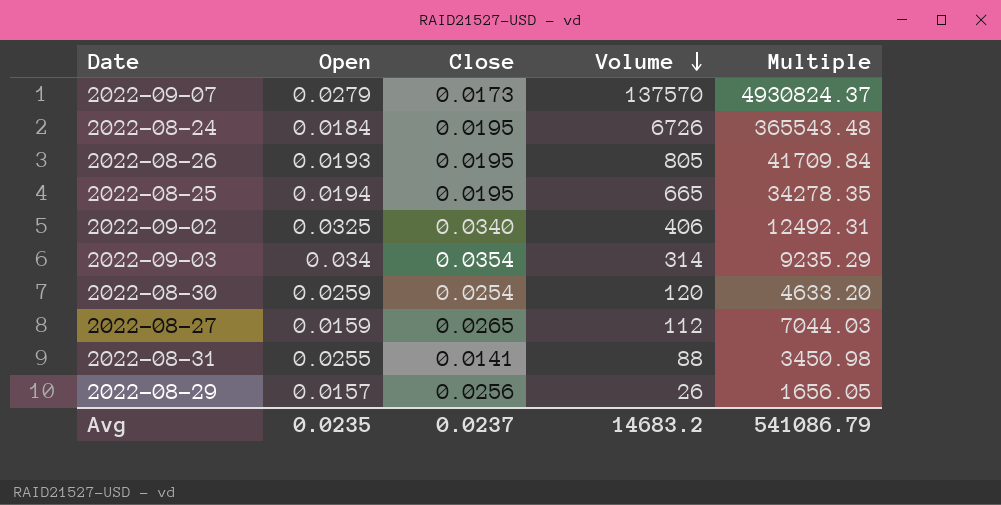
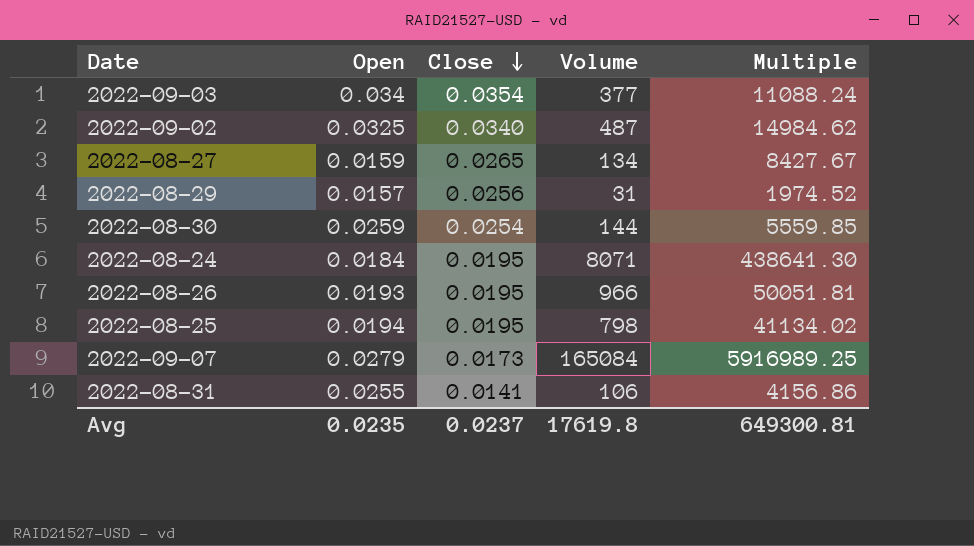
row order: Volume descending -> Close descending
2022-09-03 | Volume: 314 -> 377
2022-09-03 | Multiple: 9235.29 -> 11088.24
2022-09-02 | Volume: 406 -> 487
2022-09-02 | Multiple: 12492.31 -> 14984.62
2022-08-27 | Volume: 112 -> 134
2022-08-27 | Multiple: 7044.03 -> 8427.67
2022-08-29 | Volume: 26 -> 31
2022-08-29 | Multiple: 1656.05 -> 1974.52
2022-08-30 | Volume: 120 -> 144
2022-08-30 | Multiple: 4633.20 -> 5559.85
2022-08-24 | Volume: 6726 -> 8071
2022-08-24 | Multiple: 365543.48 -> 438641.30
2022-08-26 | Volume: 805 -> 966
2022-08-26 | Multiple: 41709.84 -> 50051.81
2022-08-25 | Volume: 665 -> 798
2022-08-25 | Multiple: 34278.35 -> 41134.02
2022-09-07 | Volume: 137570 -> 165084
2022-09-07 | Multiple: 4930824.37 -> 5916989.25
2022-08-31 | Volume: 88 -> 106
2022-08-31 | Multiple: 3450.98 -> 4156.86
Avg | Volume: 14683.2 -> 17619.8
Avg | Multiple: 541086.79 -> 649300.81

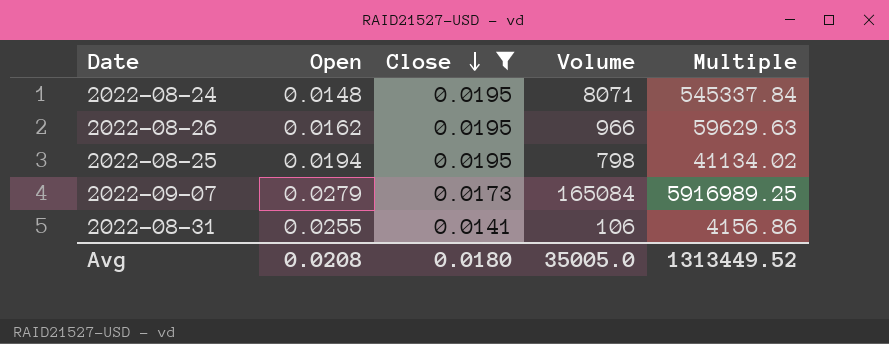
filter: none -> Close <= 0.0195
2022-08-24 | Open: 0.0184 -> 0.0148
2022-08-24 | Multiple: 438641.30 -> 545337.84
2022-08-26 | Open: 0.0193 -> 0.0162
2022-08-26 | Multiple: 50051.81 -> 59629.63
Avg | Open: 0.0235 -> 0.0208
Avg | Close: 0.0237 -> 0.0180
Avg | Volume: 17619.8 -> 35005.0
Avg | Multiple: 649300.81 -> 1313449.52

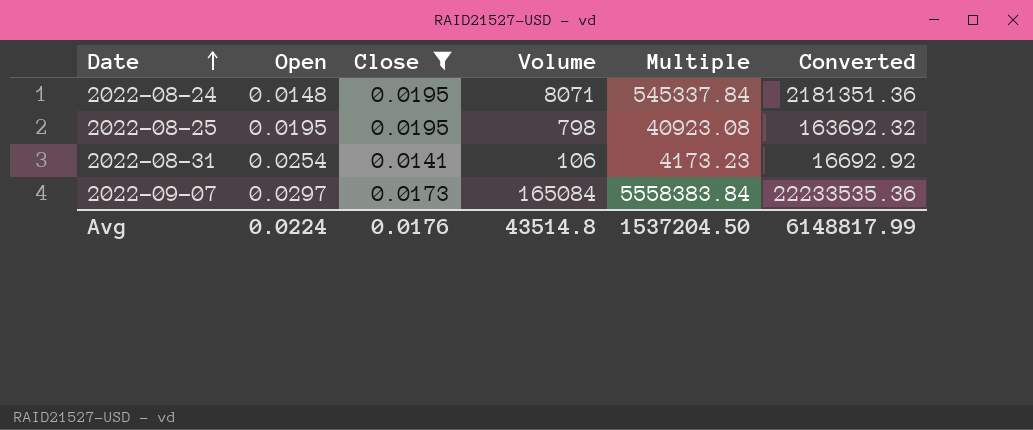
row order: Close descending -> Date ascending
column Converted | formula: none -> [Multiple] * 4
row 2022-08-26: 0.0162 | 0.0195 | 966 | 59629.63 -> none
2022-08-25 | Open: 0.0194 -> 0.0195
2022-08-25 | Multiple: 41134.02 -> 40923.08
2022-08-31 | Open: 0.0255 -> 0.0254
2022-08-31 | Multiple: 4156.86 -> 4173.23
2022-09-07 | Open: 0.0279 -> 0.0297
2022-09-07 | Multiple: 5916989.25 -> 5558383.84
Avg | Open: 0.0208 -> 0.0224
Avg | Close: 0.0180 -> 0.0176
Avg | Volume: 35005.0 -> 43514.8
Avg | Multiple: 1313449.52 -> 1537204.50

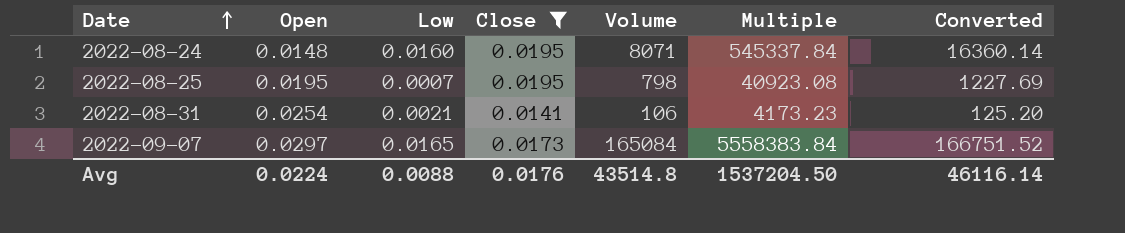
column Low | position: none -> 3
column Converted | formula: [Multiple] * 4 -> [Multiple] * 0.03
Avg | Converted: 6148817.99 -> 46116.14

